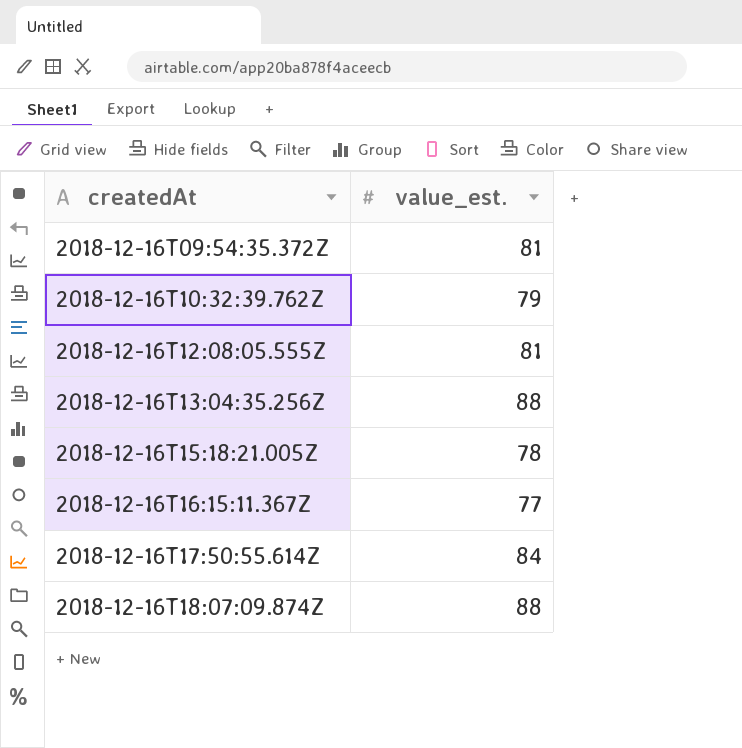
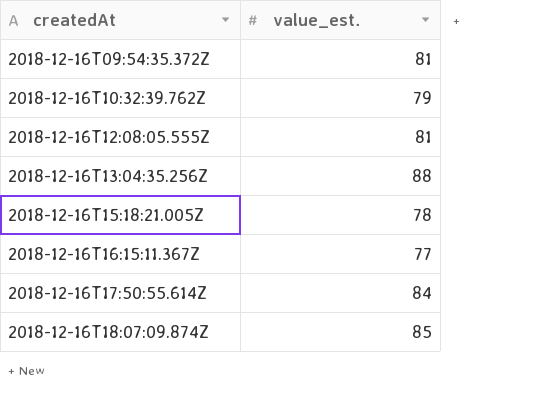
2018-12-16T18:07:09.874Z | value_est.: 88 -> 85

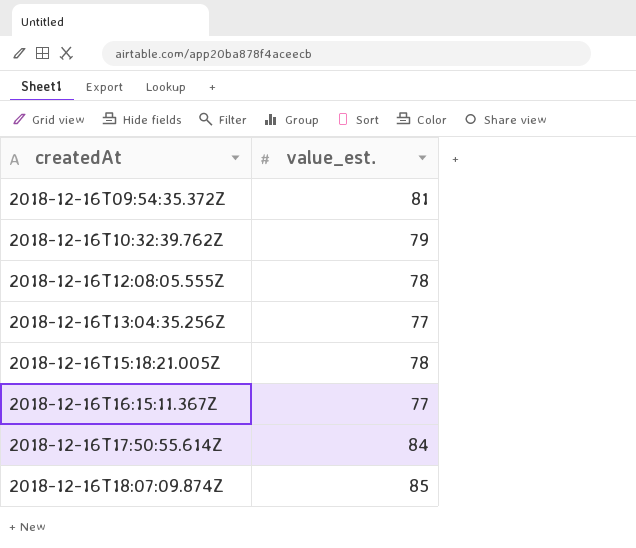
2018-12-16T12:08:05.555Z | value_est.: 81 -> 78
2018-12-16T13:04:35.256Z | value_est.: 88 -> 77

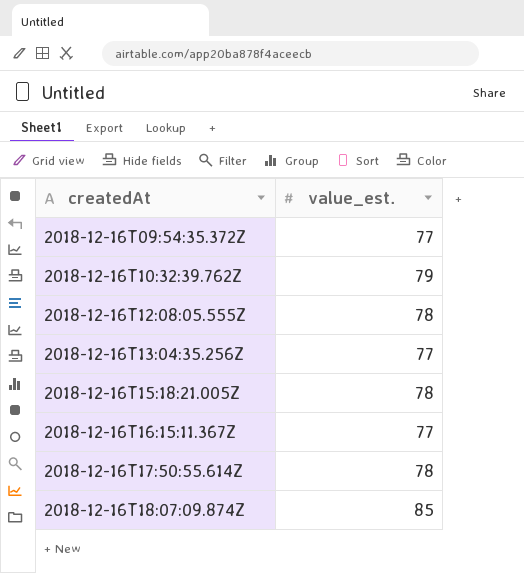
2018-12-16T09:54:35.372Z | value_est.: 81 -> 77
2018-12-16T17:50:55.614Z | value_est.: 84 -> 78

